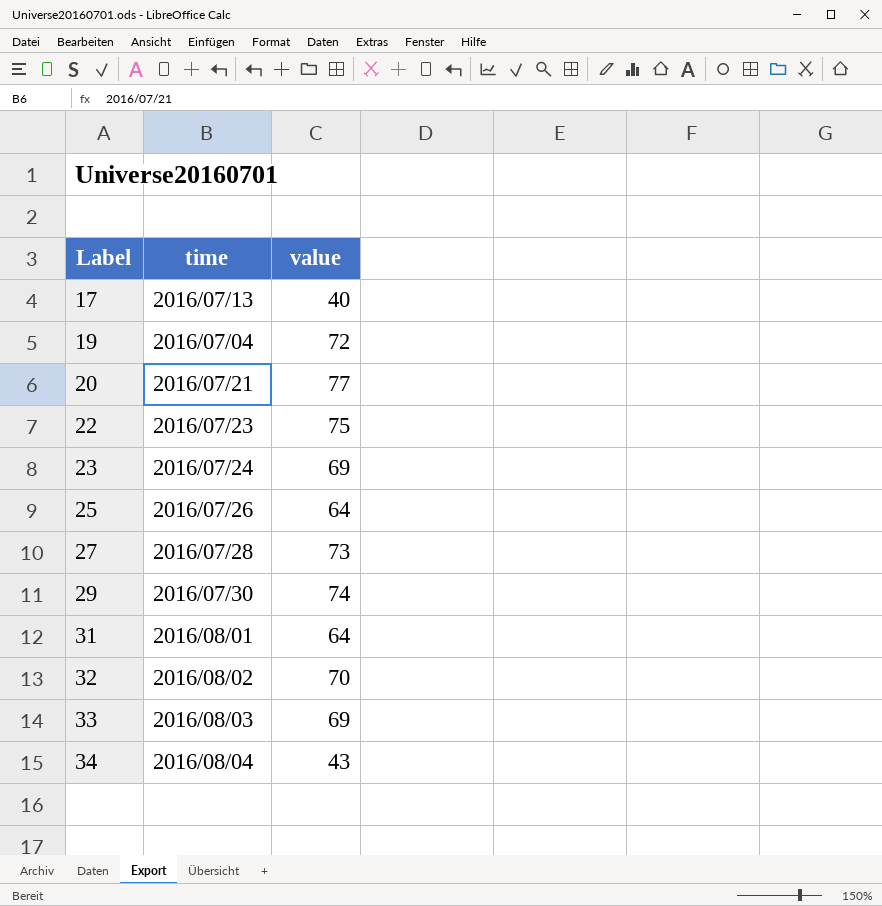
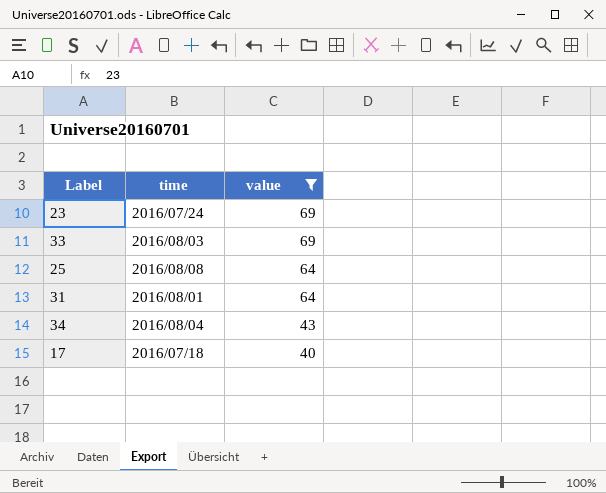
filter: none -> value <= 69
row order: Label ascending -> value descending
25 | time: 2016/07/26 -> 2016/08/08
17 | time: 2016/07/13 -> 2016/07/18

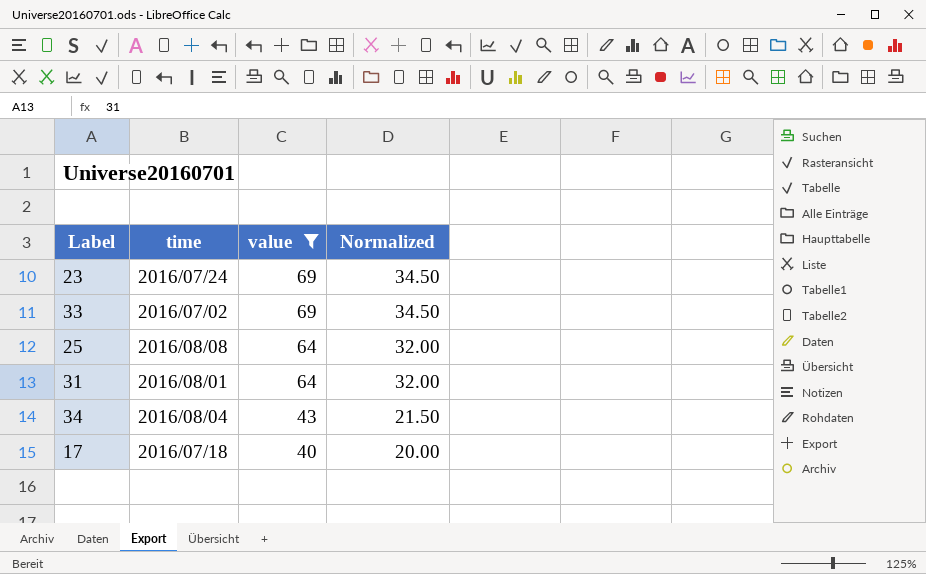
column Normalized | formula: none -> [value] * 0.5
33 | time: 2016/08/03 -> 2016/07/02

